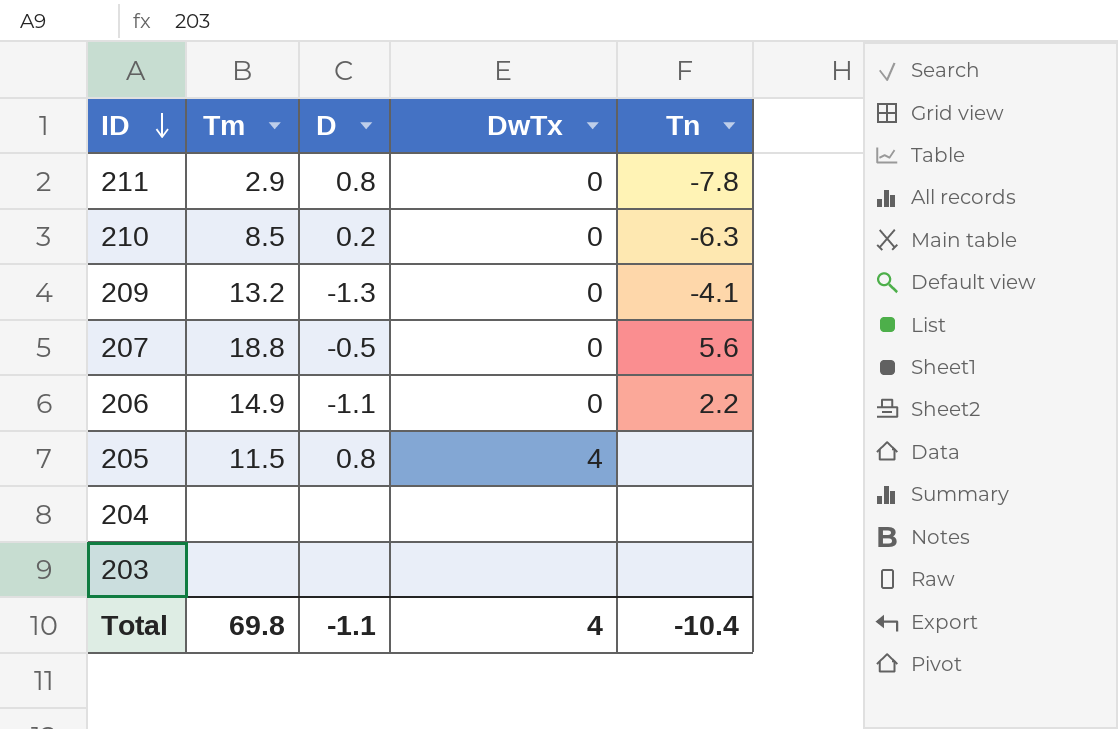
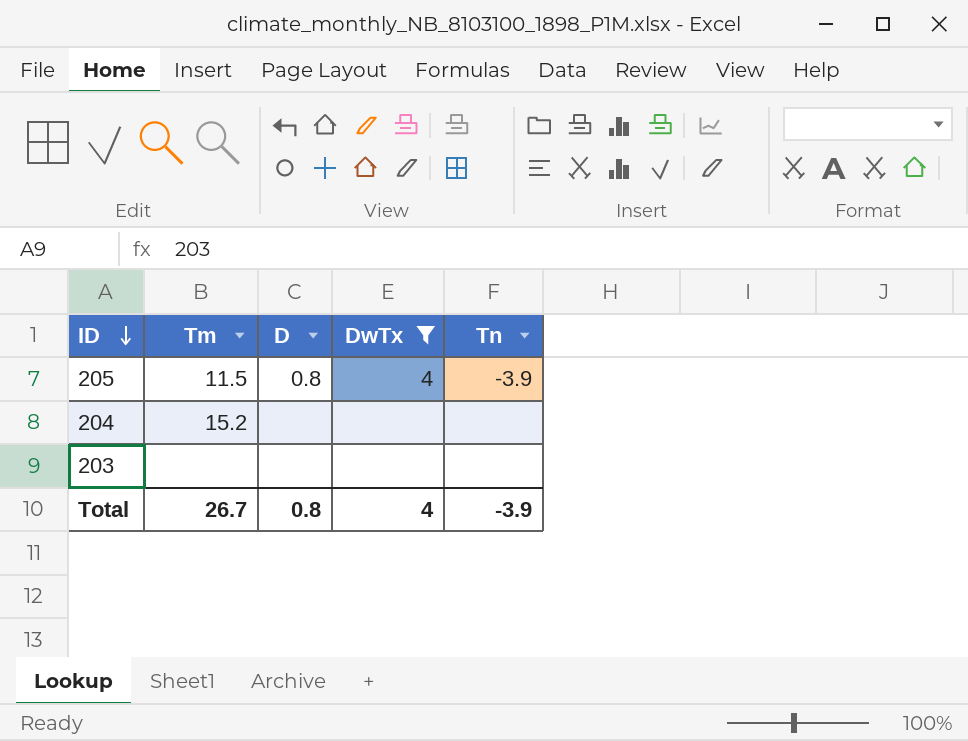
filter: none -> DwTx != 0
205 | Tn: none -> -3.9
204 | Tm: none -> 15.2
Total | Tm: 69.8 -> 26.7
Total | D: -1.1 -> 0.8
Total | Tn: -10.4 -> -3.9

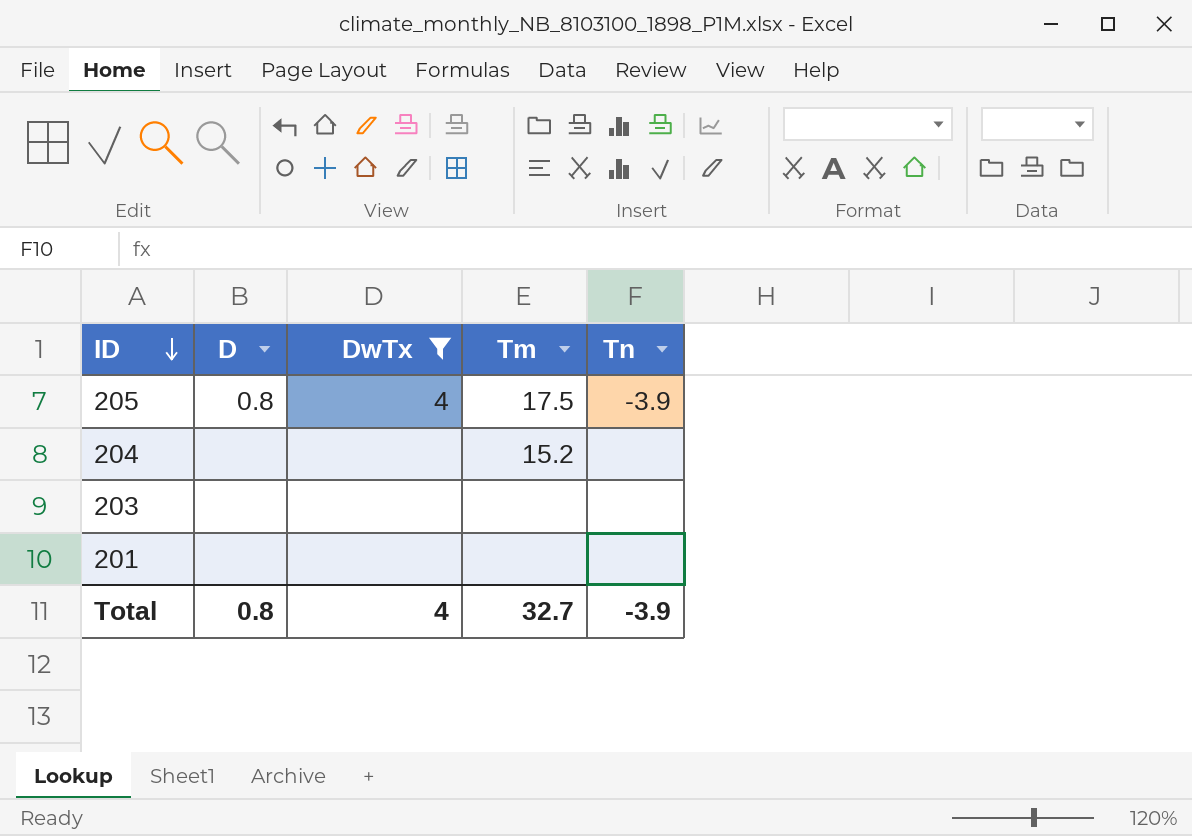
column Tm | position: 2 -> 4
205 | Tm: 11.5 -> 17.5
row 201: none -> none | none | none | none
Total | Tm: 26.7 -> 32.7

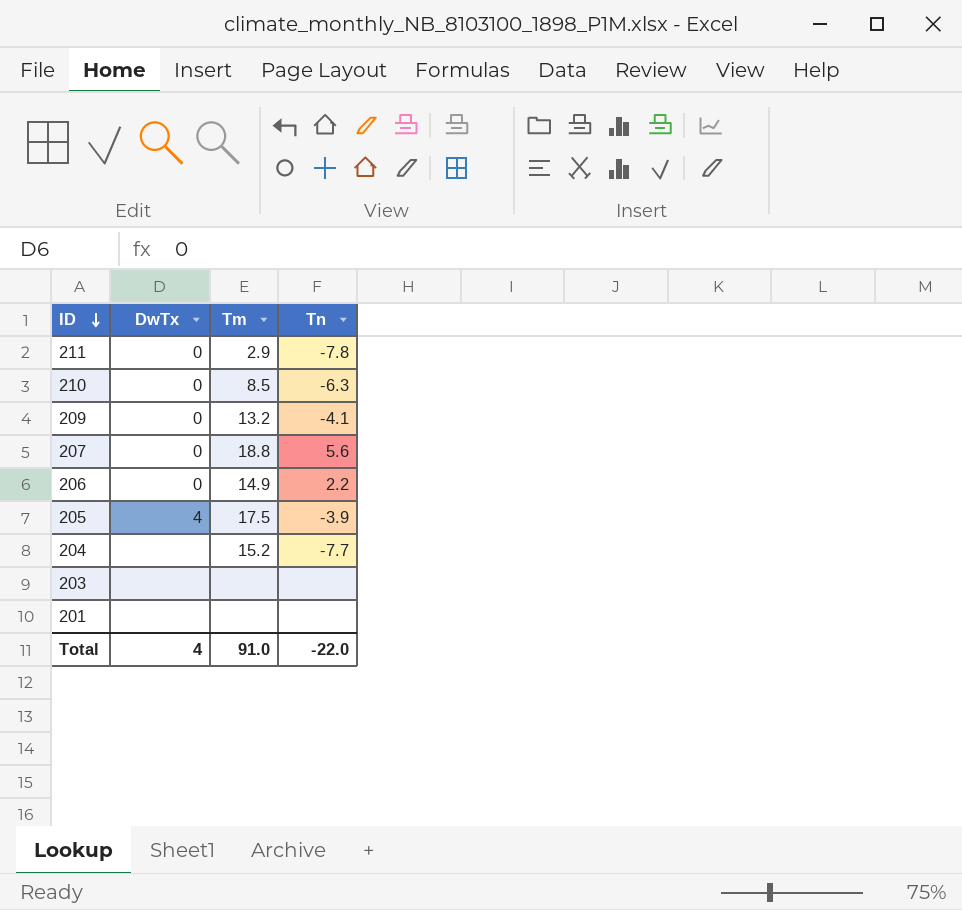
filter: DwTx != 0 -> none
column D | position: 2 -> none
204 | Tn: none -> -7.7
Total | Tm: 32.7 -> 91.0
Total | Tn: -3.9 -> -22.0

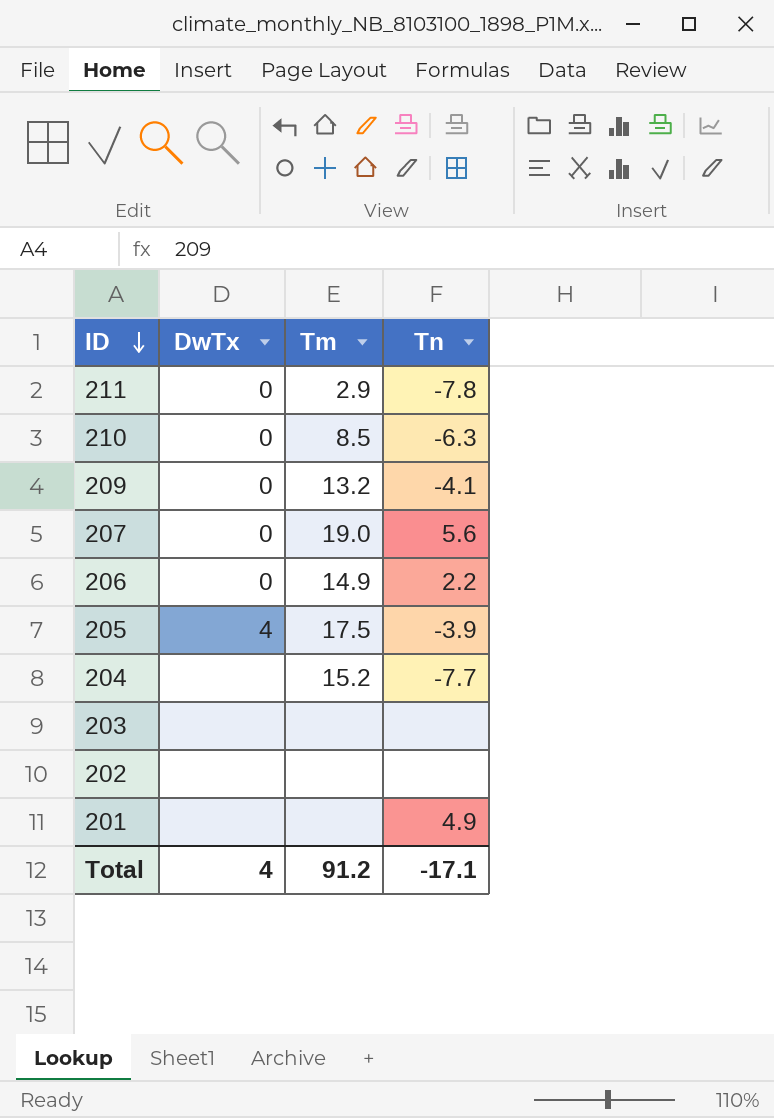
207 | Tm: 18.8 -> 19.0
row 202: none -> none | none | none
201 | Tn: none -> 4.9
Total | Tm: 91.0 -> 91.2
Total | Tn: -22.0 -> -17.1

